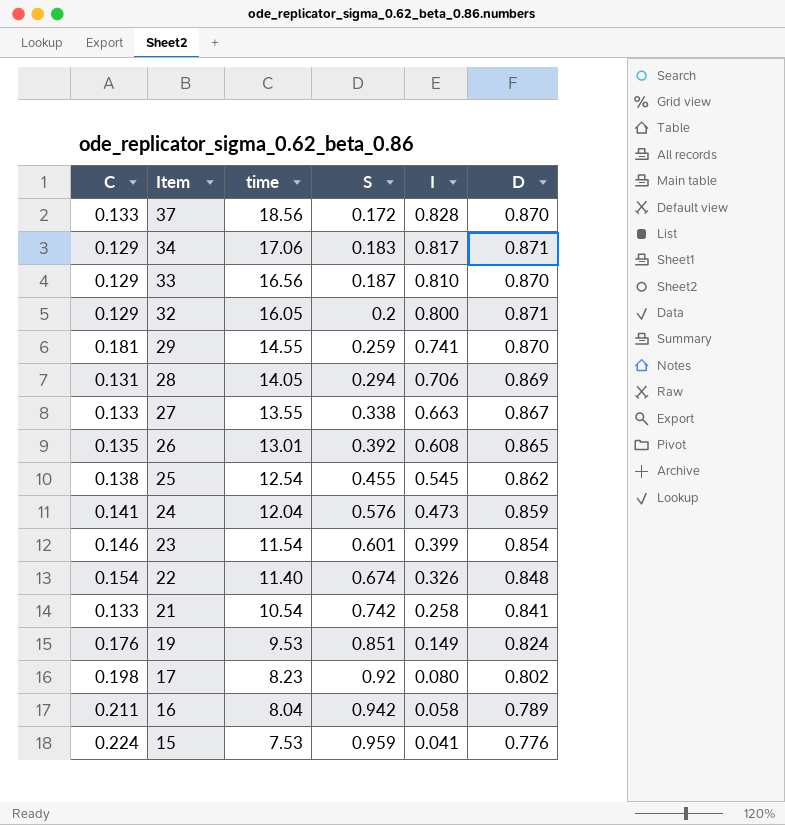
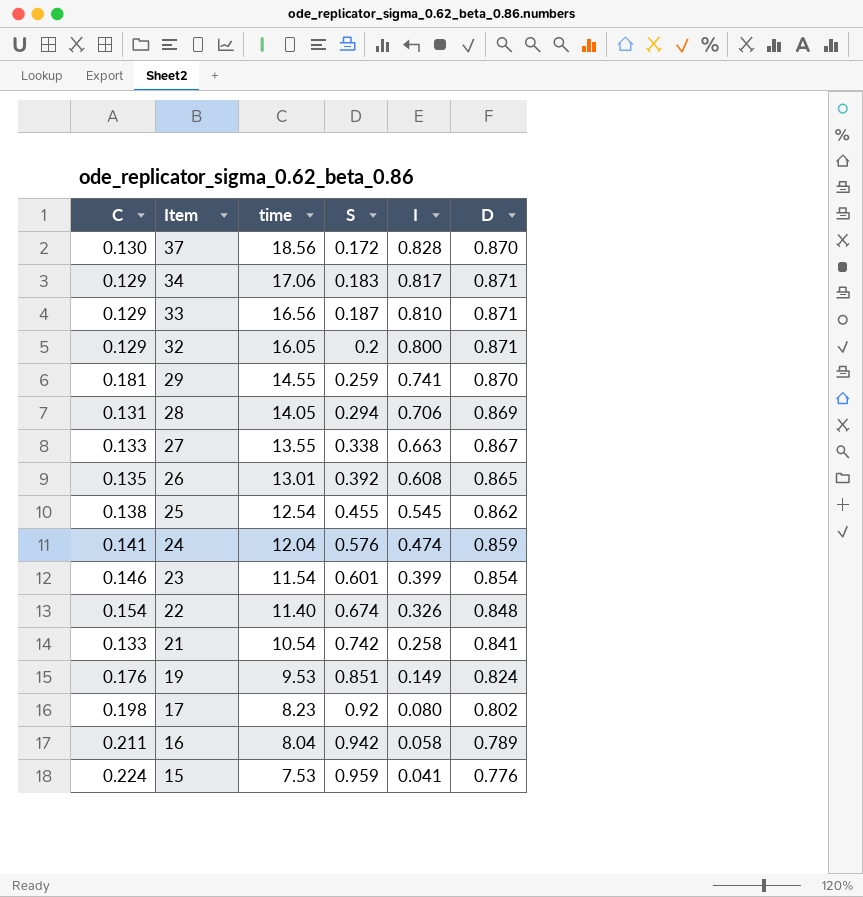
37 | C: 0.133 -> 0.130
33 | D: 0.870 -> 0.871
24 | I: 0.473 -> 0.474

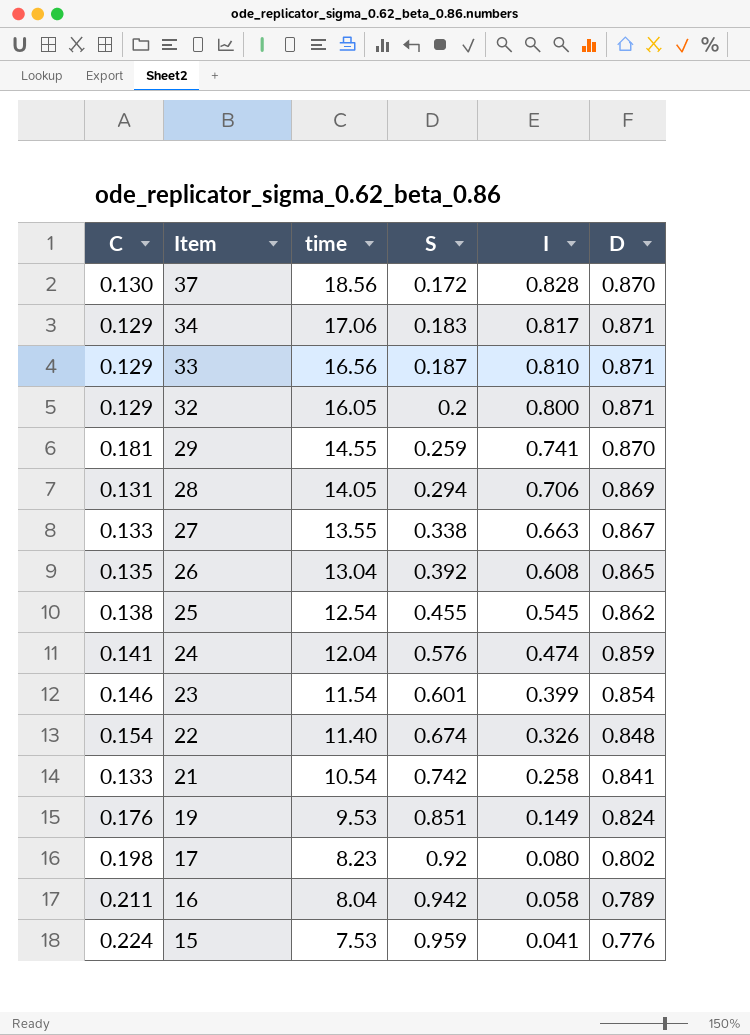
26 | time: 13.01 -> 13.04

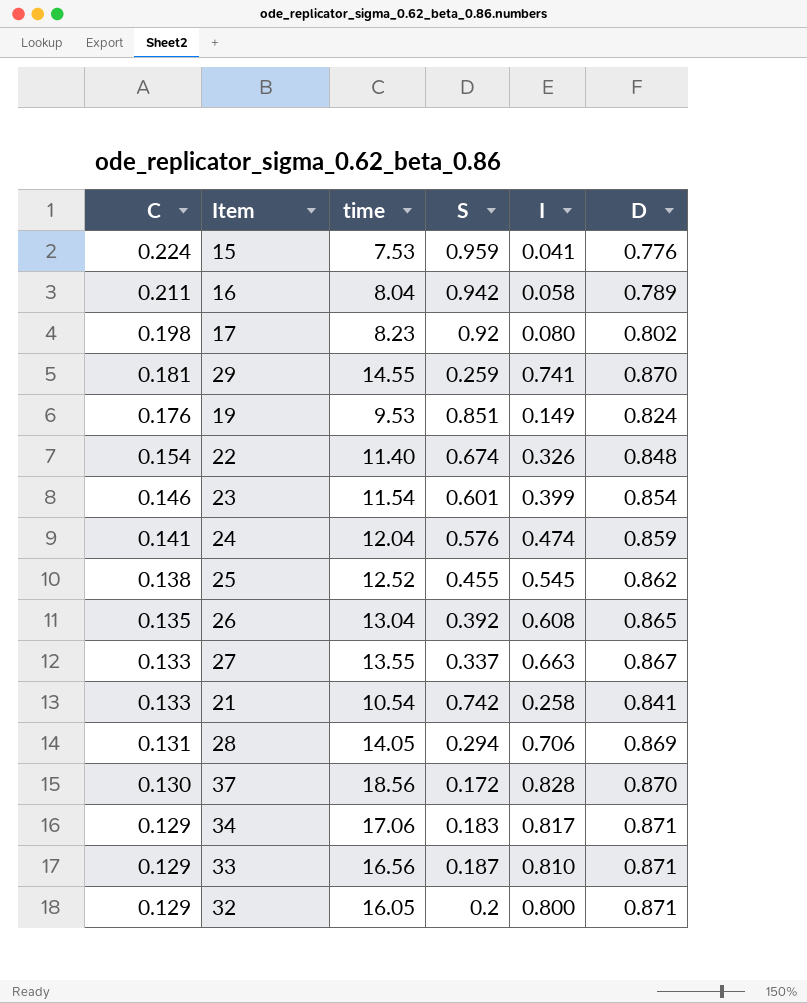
row order: Item descending -> C descending
25 | time: 12.54 -> 12.52
27 | S: 0.338 -> 0.337

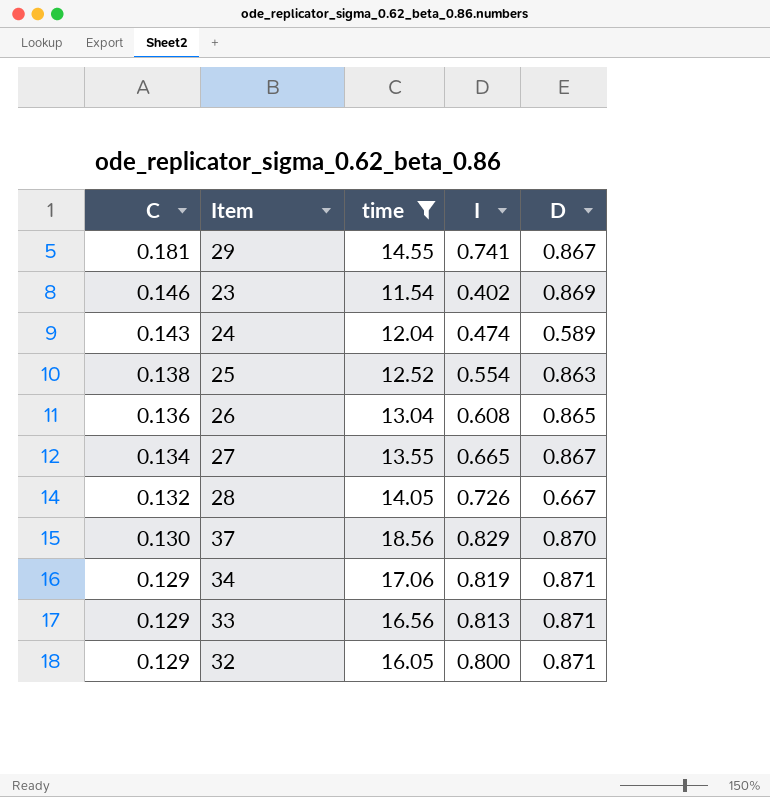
filter: none -> time >= 11.54
column S | position: 4 -> none
29 | D: 0.870 -> 0.867
23 | I: 0.399 -> 0.402
23 | D: 0.854 -> 0.869
24 | C: 0.141 -> 0.143
24 | D: 0.859 -> 0.589
25 | I: 0.545 -> 0.554
25 | D: 0.862 -> 0.863
26 | C: 0.135 -> 0.136
27 | C: 0.133 -> 0.134
27 | I: 0.663 -> 0.665
28 | C: 0.131 -> 0.132
28 | I: 0.706 -> 0.726
28 | D: 0.869 -> 0.667
37 | I: 0.828 -> 0.829
34 | I: 0.817 -> 0.819
33 | I: 0.810 -> 0.813

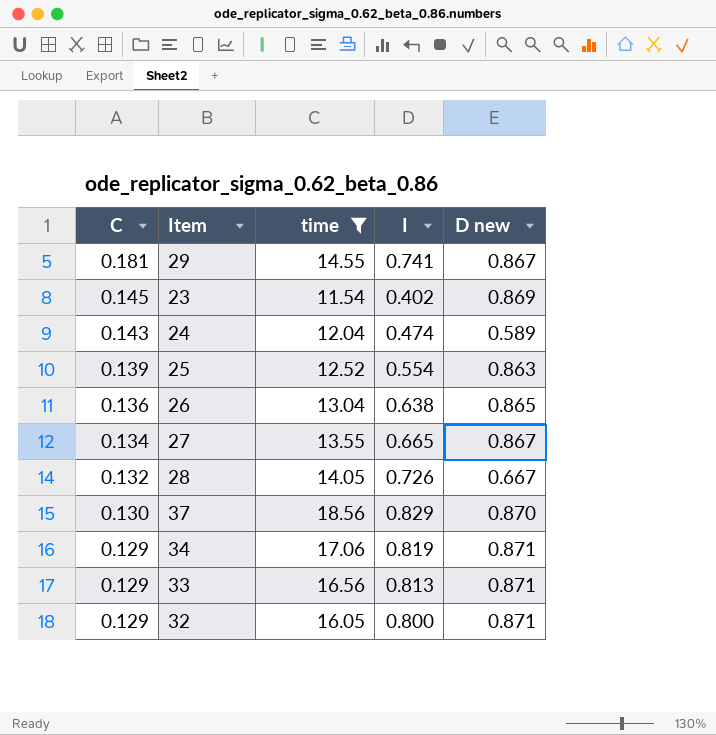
column name: D -> D new
23 | C: 0.146 -> 0.145
25 | C: 0.138 -> 0.139
26 | I: 0.608 -> 0.638

